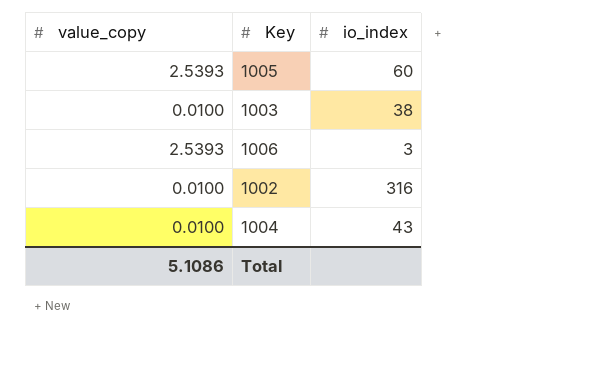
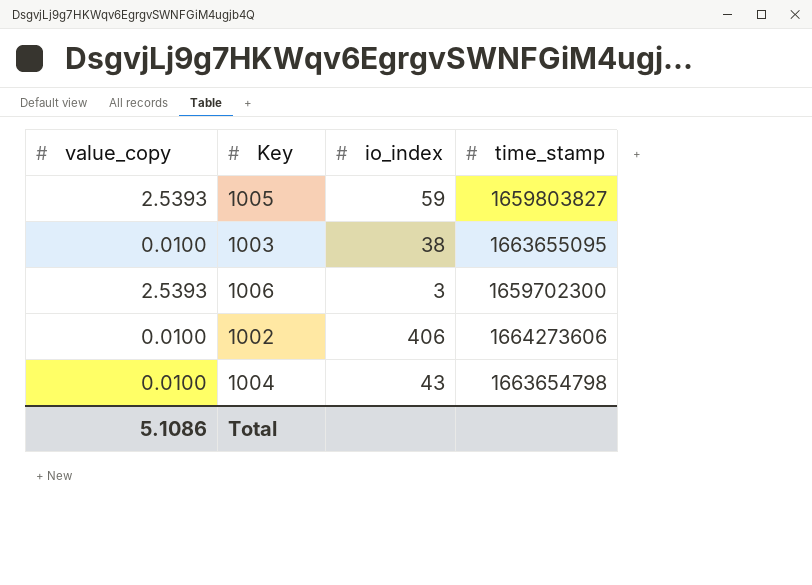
column time_stamp | position: none -> 4
1005 | io_index: 60 -> 59
1002 | io_index: 316 -> 406

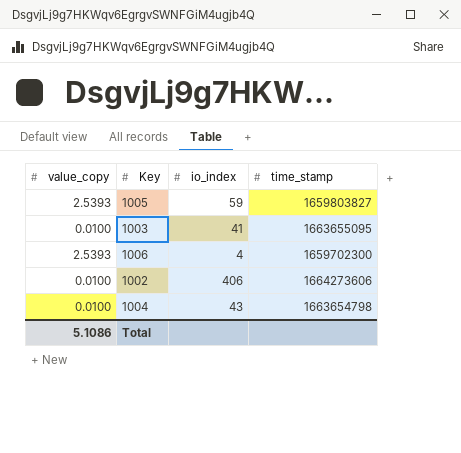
1003 | io_index: 38 -> 41
1006 | io_index: 3 -> 4

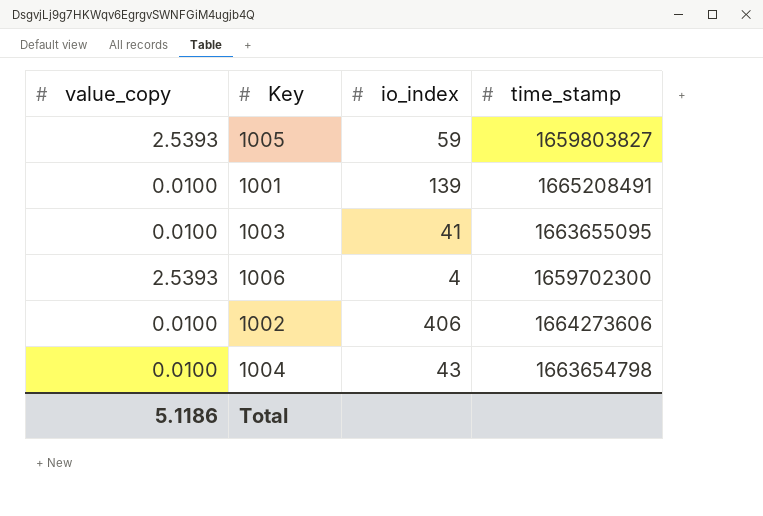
row 1001: none -> 0.0100 | 139 | 1665208491
Total | value_copy: 5.1086 -> 5.1186

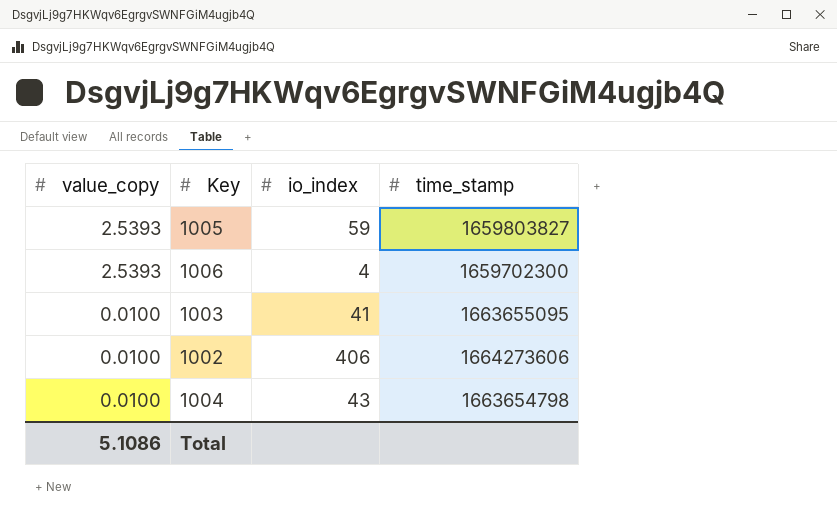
row order: none -> value_copy descending
row 1001: 0.0100 | 139 | 1665208491 -> none
Total | value_copy: 5.1186 -> 5.1086

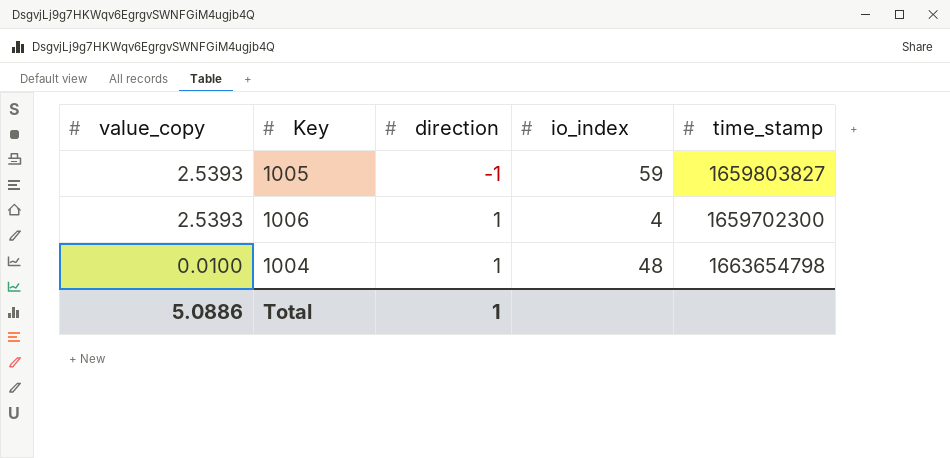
column direction | position: none -> 3
row 1003: 0.0100 | 41 | 1663655095 -> none
row 1002: 0.0100 | 406 | 1664273606 -> none
1004 | io_index: 43 -> 48
Total | value_copy: 5.1086 -> 5.0886

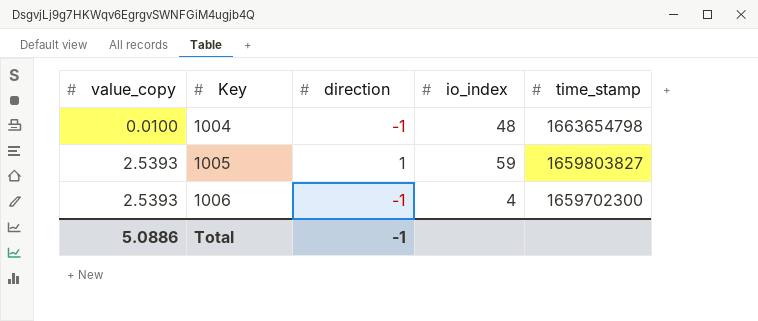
row order: value_copy descending -> value_copy ascending
1004 | direction: 1 -> -1
1005 | direction: -1 -> 1
1006 | direction: 1 -> -1
Total | direction: 1 -> -1

